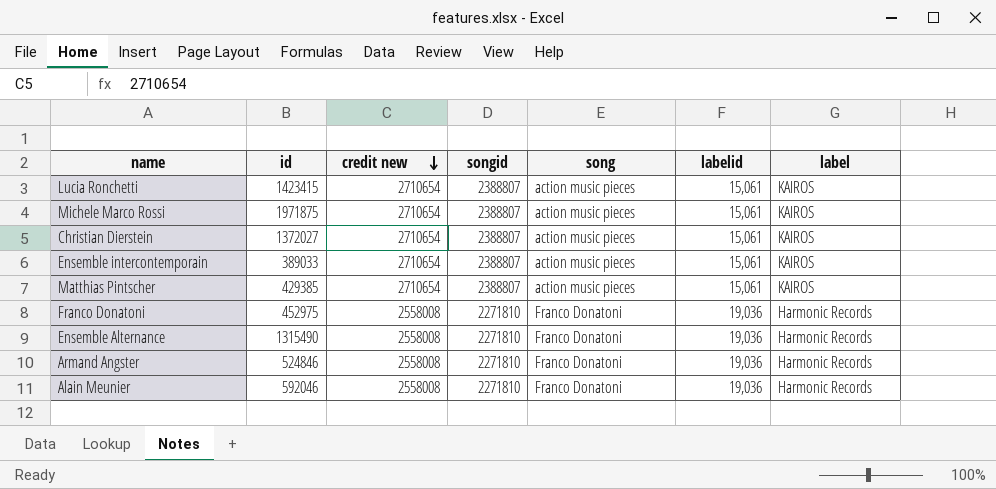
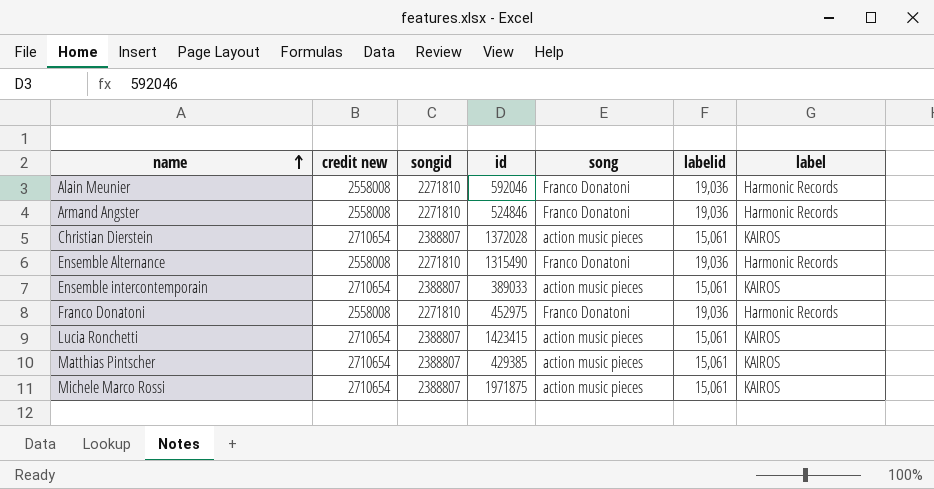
row order: credit new descending -> name ascending
column id | position: 2 -> 4
Christian Dierstein | id: 1372027 -> 1372028

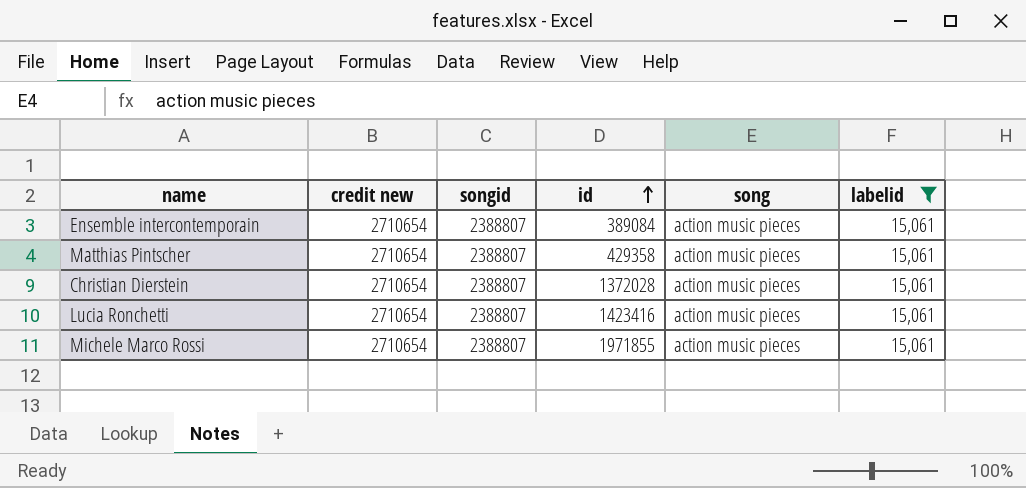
filter: none -> labelid = 15,061
row order: name ascending -> id ascending
column label | position: 7 -> none
Ensemble intercontemporain | id: 389033 -> 389084
Matthias Pintscher | id: 429385 -> 429358
Lucia Ronchetti | id: 1423415 -> 1423416
Michele Marco Rossi | id: 1971875 -> 1971855

